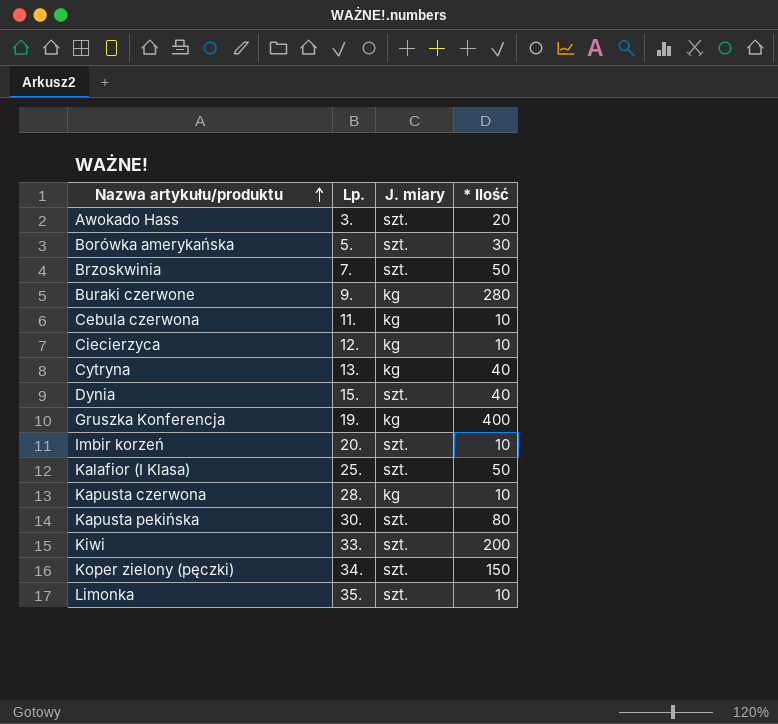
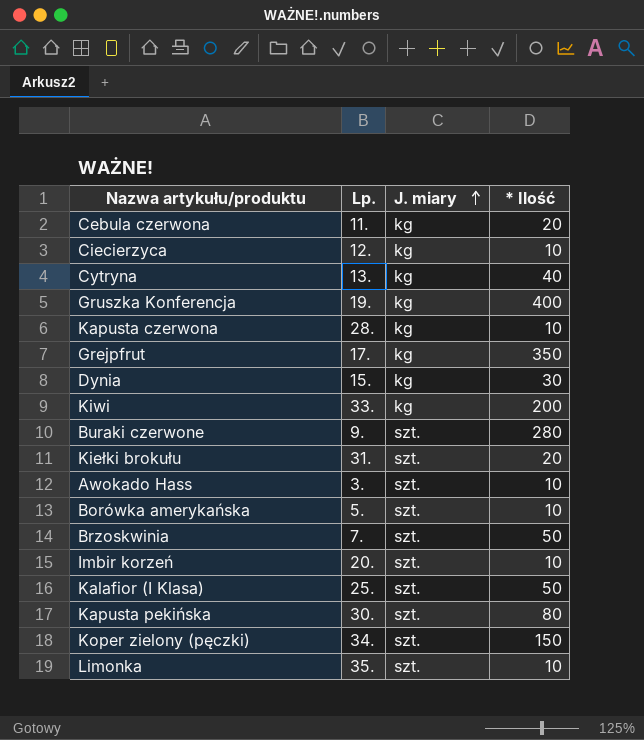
row order: Nazwa artykułu/produktu ascending -> J. miary ascending
Cebula czerwona | * Ilość: 10 -> 20
row Grejpfrut: none -> 17. | kg | 350
Dynia | J. miary: szt. -> kg
Dynia | * Ilość: 40 -> 30
Kiwi | J. miary: szt. -> kg
Buraki czerwone | J. miary: kg -> szt.
row Kiełki brokułu: none -> 31. | szt. | 20
Awokado Hass | * Ilość: 20 -> 10
Borówka amerykańska | * Ilość: 30 -> 10

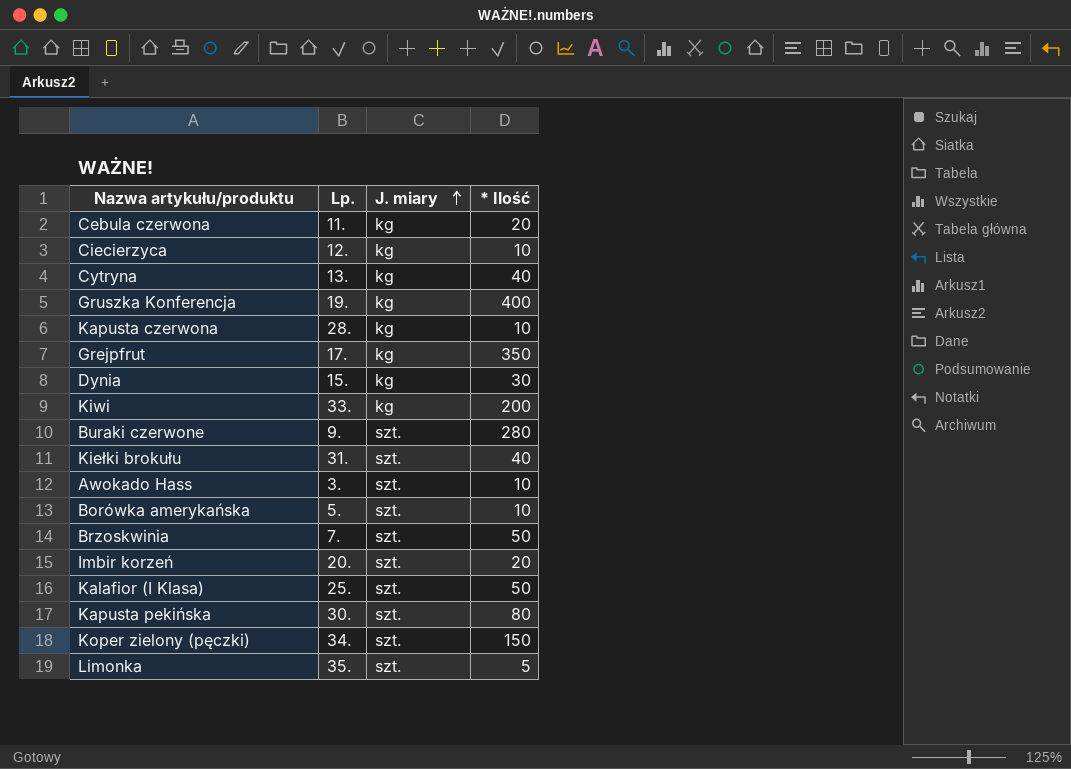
Kiełki brokułu | * Ilość: 20 -> 40
Imbir korzeń | * Ilość: 10 -> 20
Limonka | * Ilość: 10 -> 5

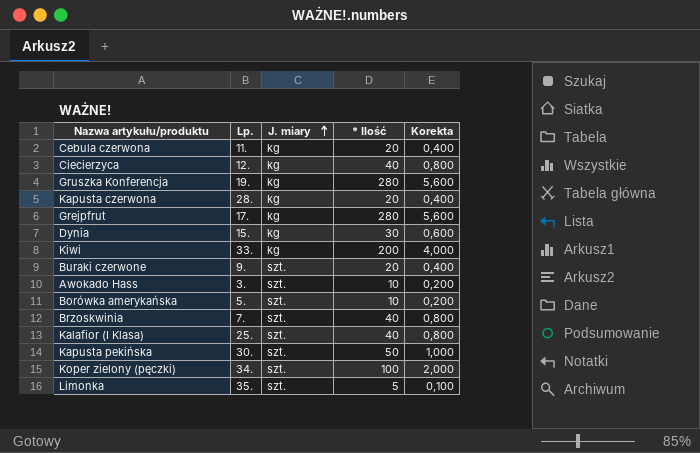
column Korekta | formula: none -> [* Ilość] * 0,02
row Cytryna: 13. | kg | 40 -> none
row Kiełki brokułu: 31. | szt. | 40 -> none
row Imbir korzeń: 20. | szt. | 20 -> none
Ciecierzyca | * Ilość: 10 -> 40
Gruszka Konferencja | * Ilość: 400 -> 280
Kapusta czerwona | * Ilość: 10 -> 20
Grejpfrut | * Ilość: 350 -> 280
Buraki czerwone | * Ilość: 280 -> 20
Brzoskwinia | * Ilość: 50 -> 40
Kalafior (I Klasa) | * Ilość: 50 -> 40
Kapusta pekińska | * Ilość: 80 -> 50
Koper zielony (pęczki) | * Ilość: 150 -> 100

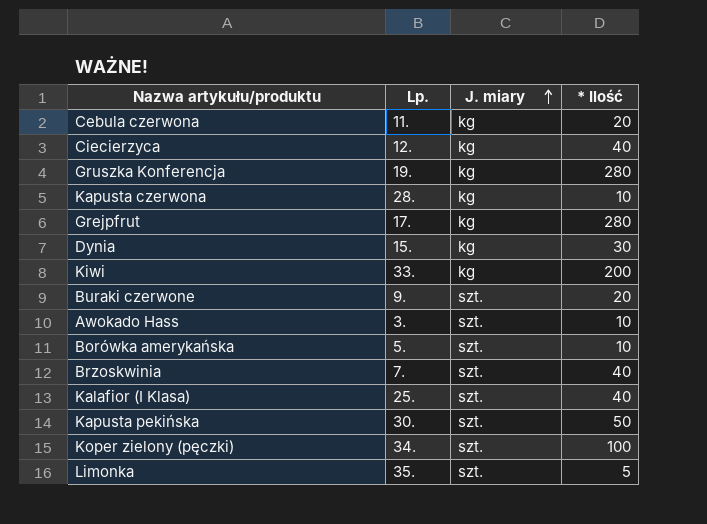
column Korekta | formula: [* Ilość] * 0,02 -> none
Kapusta czerwona | * Ilość: 20 -> 10

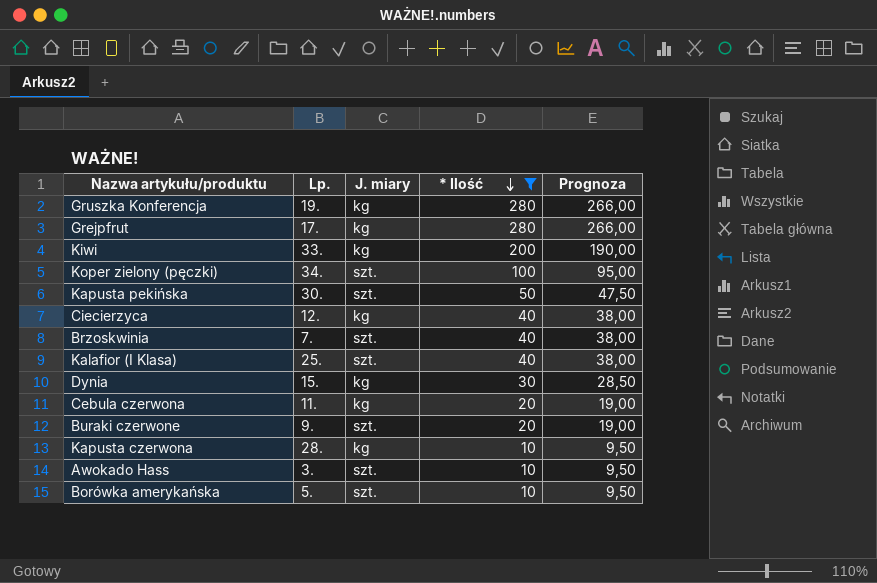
filter: none -> * Ilość != 5
row order: J. miary ascending -> * Ilość descending
column Prognoza | formula: none -> [* Ilość] * 0,95

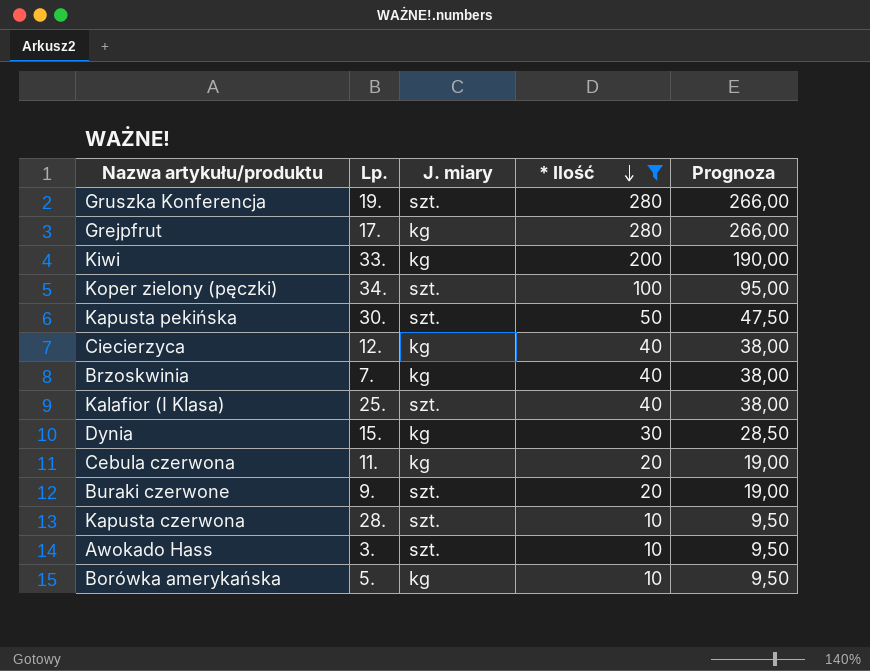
Gruszka Konferencja | J. miary: kg -> szt.
Brzoskwinia | J. miary: szt. -> kg
Kapusta czerwona | J. miary: kg -> szt.
Borówka amerykańska | J. miary: szt. -> kg

